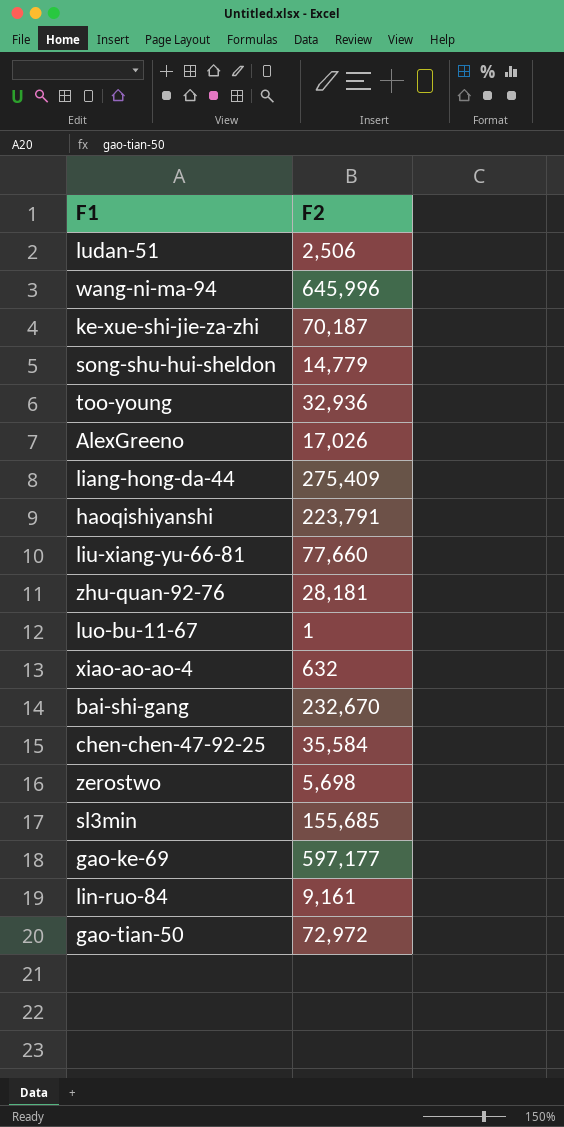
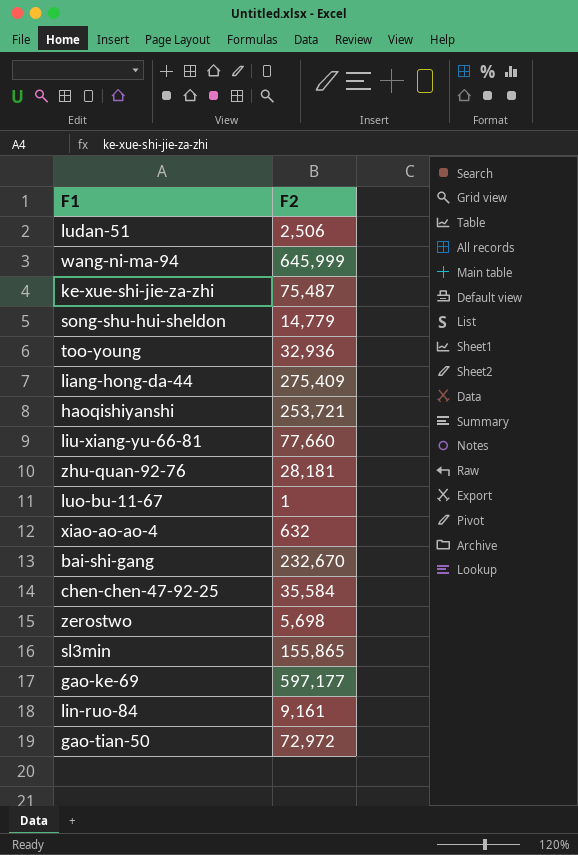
row AlexGreeno: 17,026 -> none
wang-ni-ma-94 | F2: 645,996 -> 645,999
ke-xue-shi-jie-za-zhi | F2: 70,187 -> 75,487
haoqishiyanshi | F2: 223,791 -> 253,721
sl3min | F2: 155,685 -> 155,865

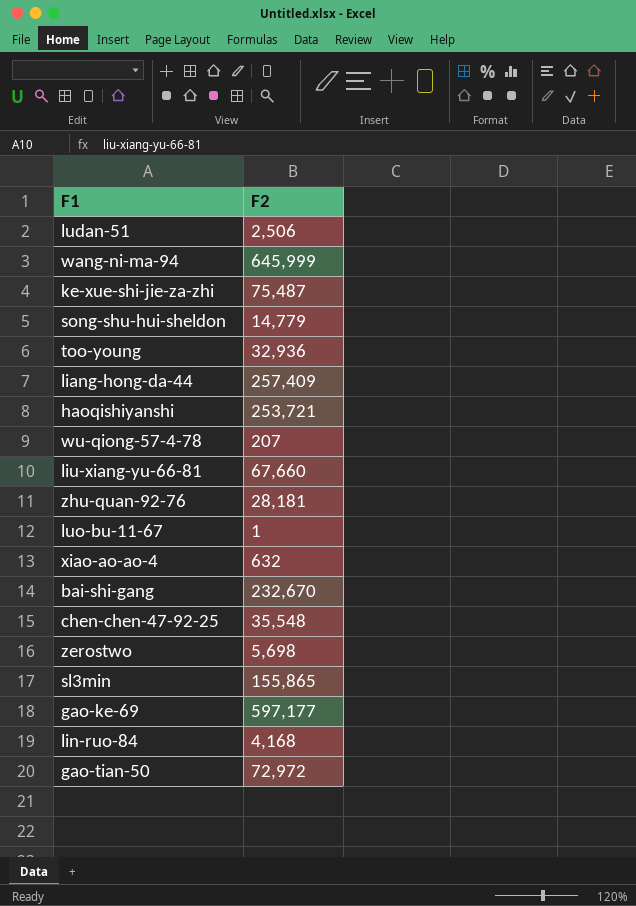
liang-hong-da-44 | F2: 275,409 -> 257,409
row wu-qiong-57-4-78: none -> 207
liu-xiang-yu-66-81 | F2: 77,660 -> 67,660
chen-chen-47-92-25 | F2: 35,584 -> 35,548
lin-ruo-84 | F2: 9,161 -> 4,168

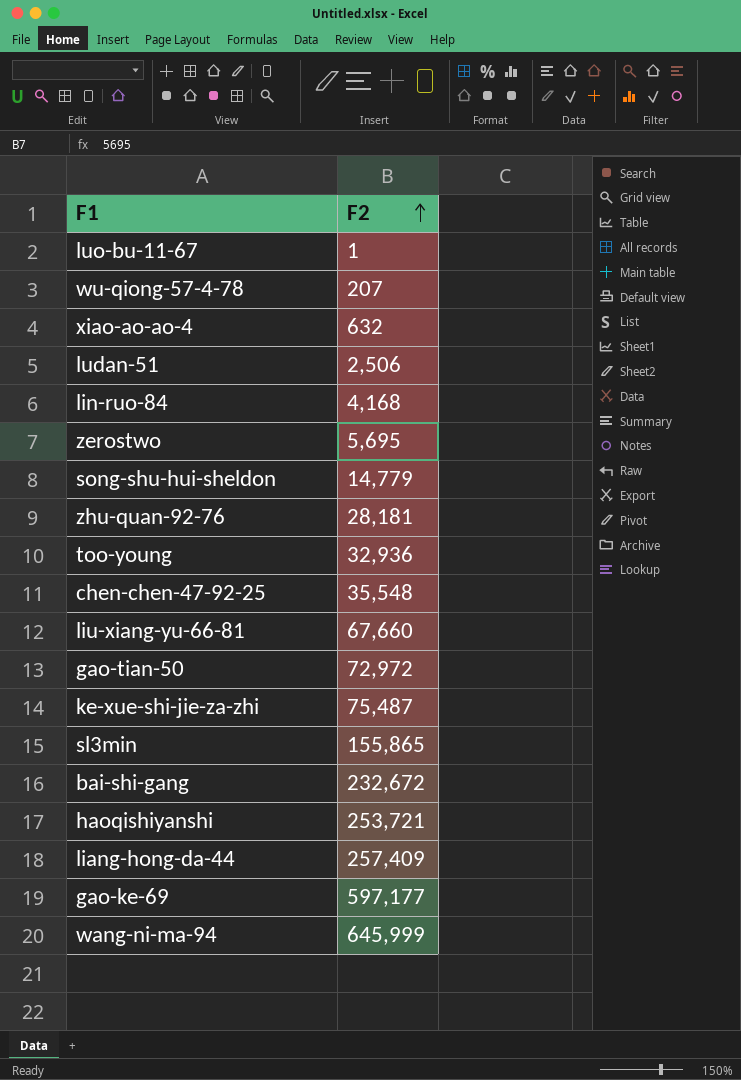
row order: none -> F2 ascending
zerostwo | F2: 5,698 -> 5,695
bai-shi-gang | F2: 232,670 -> 232,672

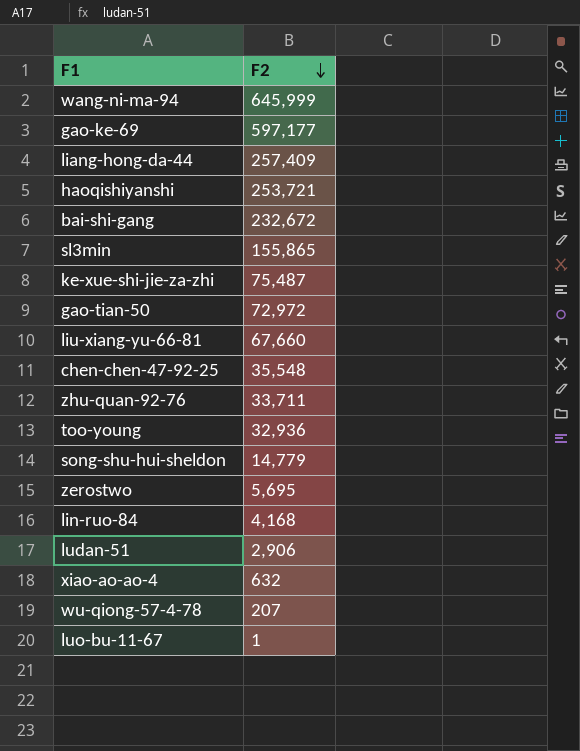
row order: F2 ascending -> F2 descending
zhu-quan-92-76 | F2: 28,181 -> 33,711
ludan-51 | F2: 2,506 -> 2,906

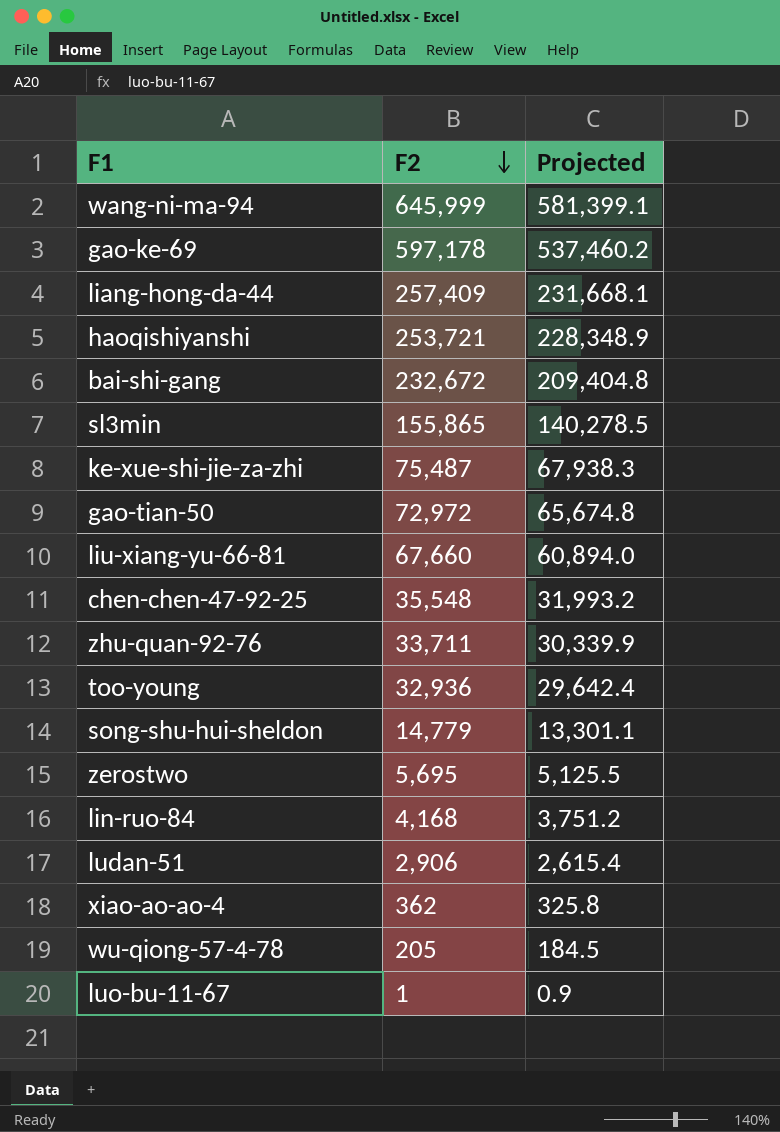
column Projected | formula: none -> [F2] * 0.9
gao-ke-69 | F2: 597,177 -> 597,178
xiao-ao-ao-4 | F2: 632 -> 362
wu-qiong-57-4-78 | F2: 207 -> 205

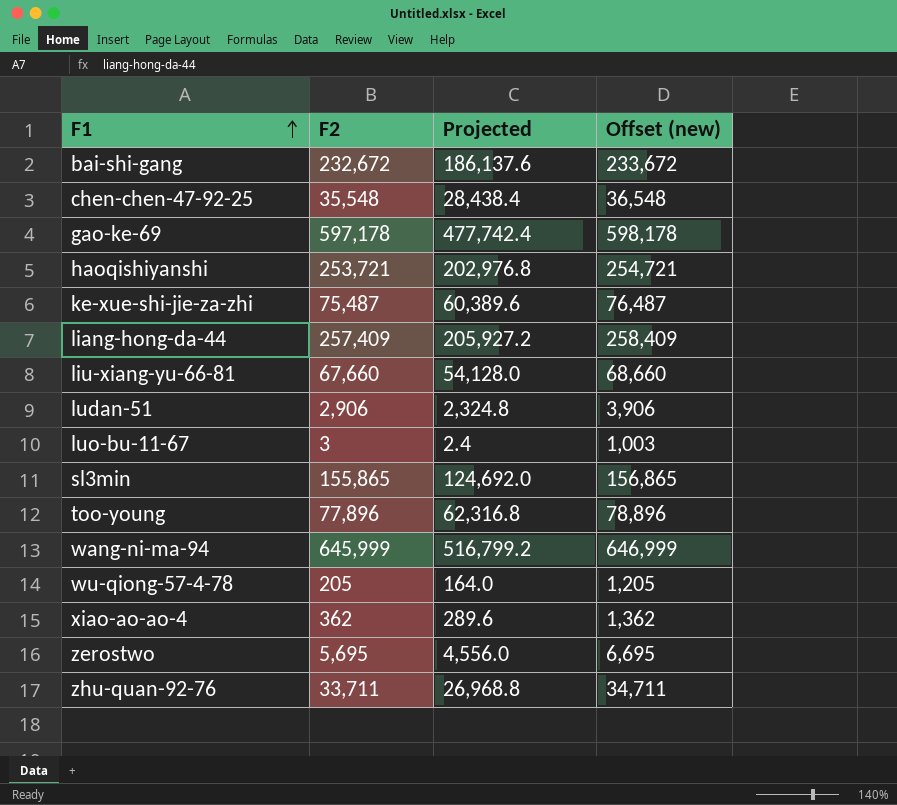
row order: F2 descending -> F1 ascending
column Projected | formula: [F2] * 0.9 -> [F2] * 0.8
column Offset (new) | formula: none -> [F2] + 1000
row gao-tian-50: 72,972 | 65,674.8 -> none
row song-shu-hui-sheldon: 14,779 | 13,301.1 -> none
row lin-ruo-84: 4,168 | 3,751.2 -> none
luo-bu-11-67 | F2: 1 -> 3
too-young | F2: 32,936 -> 77,896

